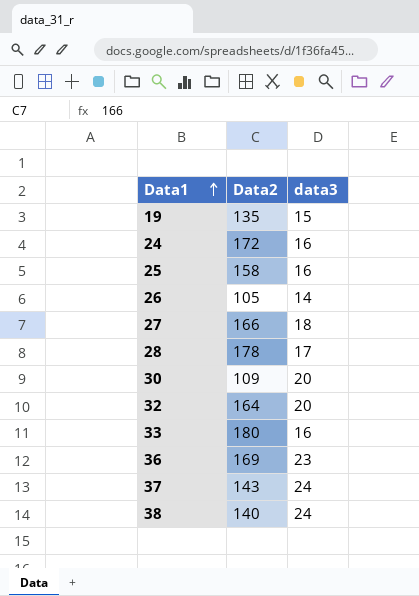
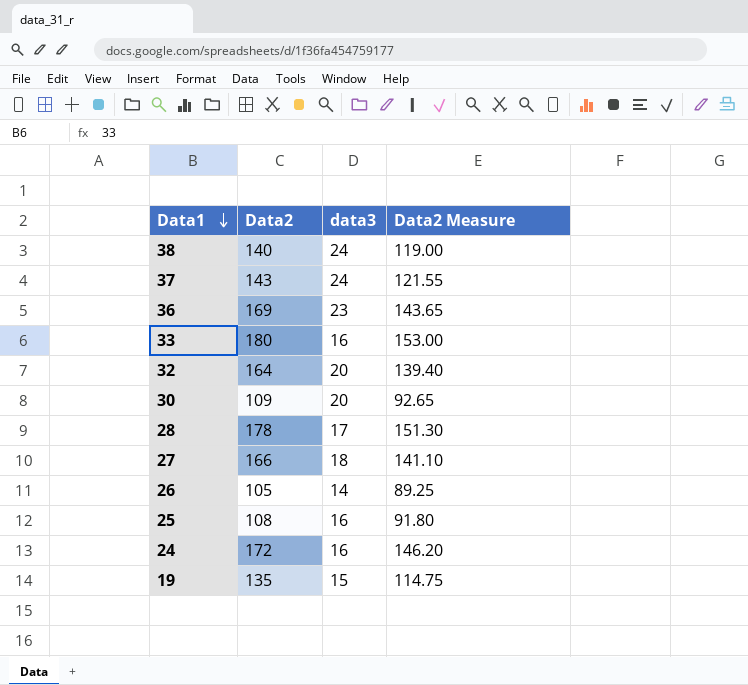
row order: Data1 ascending -> Data1 descending
column Data2 Measure | formula: none -> [Data2] * 0.85
25 | Data2: 158 -> 108

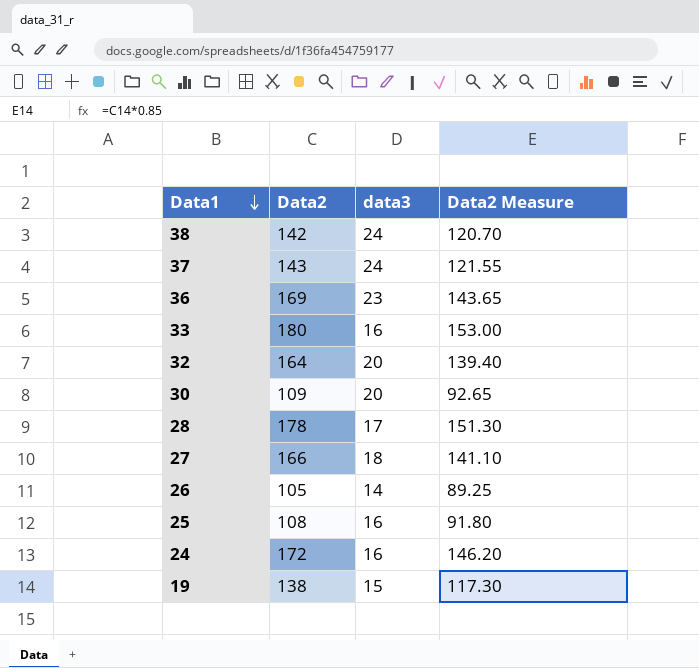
38 | Data2: 140 -> 142
38 | Data2 Measure: 119.00 -> 120.70
19 | Data2: 135 -> 138
19 | Data2 Measure: 114.75 -> 117.30

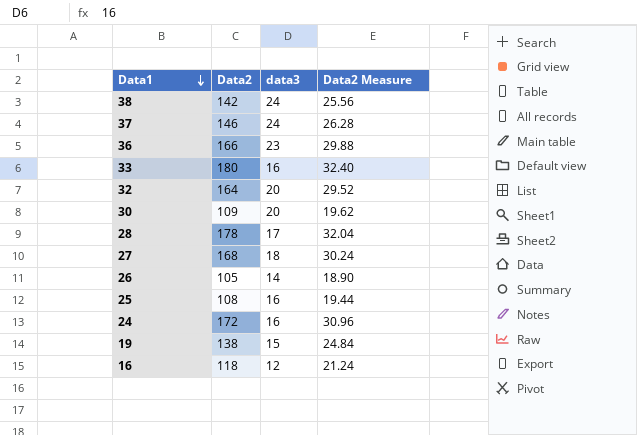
column Data2 Measure | formula: [Data2] * 0.85 -> [Data2] * 0.18
37 | Data2: 143 -> 146
36 | Data2: 169 -> 166
27 | Data2: 166 -> 168
row 16: none -> 118 | 12 | 21.24

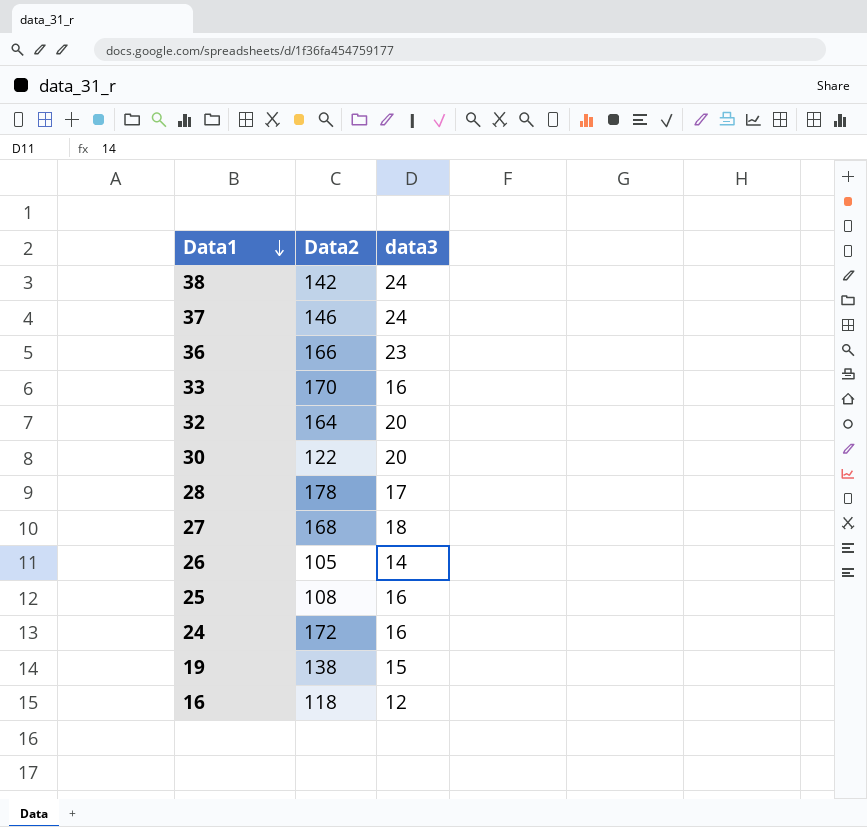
column Data2 Measure | formula: [Data2] * 0.18 -> none
33 | Data2: 180 -> 170
30 | Data2: 109 -> 122

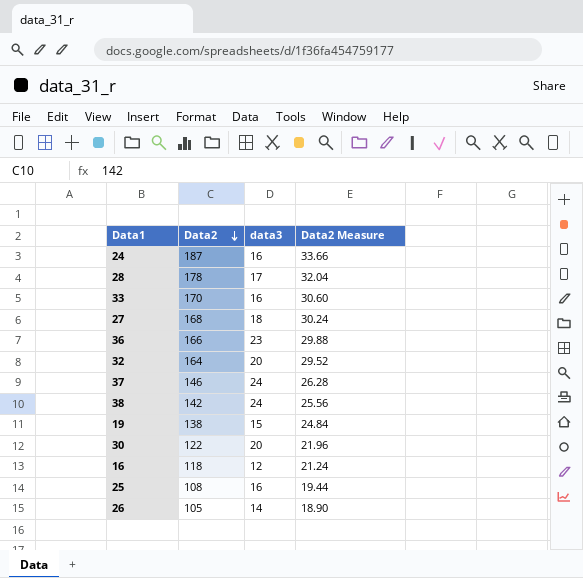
row order: Data1 descending -> Data2 descending
column Data2 Measure | formula: none -> [Data2] * 0.18
24 | Data2: 172 -> 187

